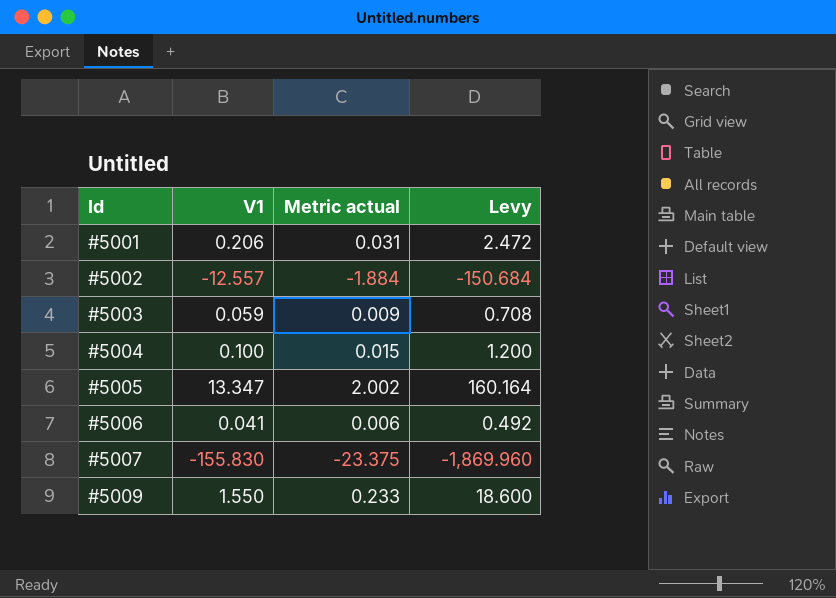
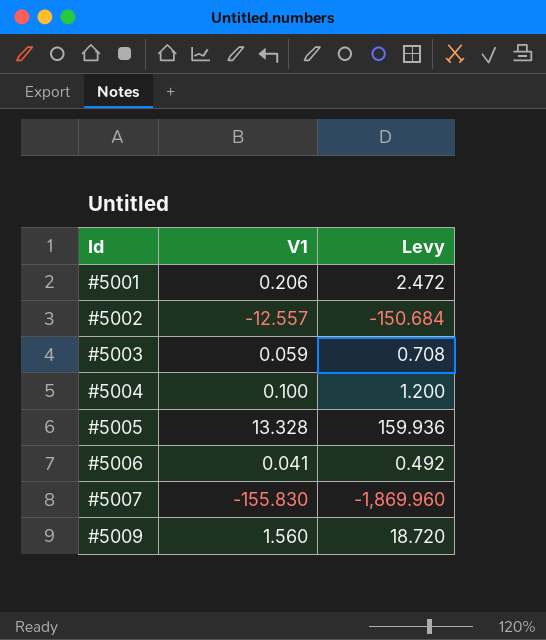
column Metric actual | formula: [V1] * 0.15 -> none
#5005 | V1: 13.347 -> 13.328
#5005 | Levy: 160.164 -> 159.936
#5009 | V1: 1.550 -> 1.560
#5009 | Levy: 18.600 -> 18.720

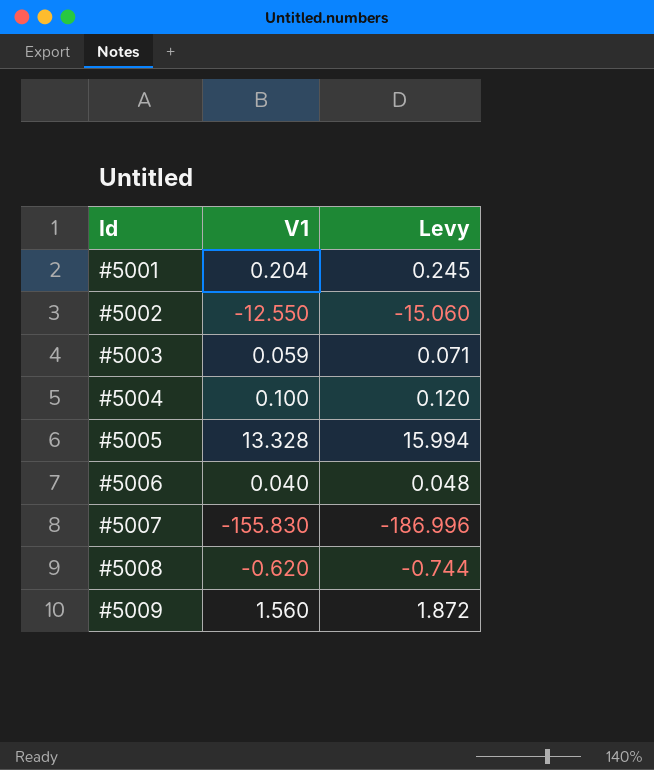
column Levy | formula: [V1] * 12 -> [V1] * 1.2
#5001 | V1: 0.206 -> 0.204
#5002 | V1: -12.557 -> -12.550
#5006 | V1: 0.041 -> 0.040
row #5008: none -> -0.620 | -0.744

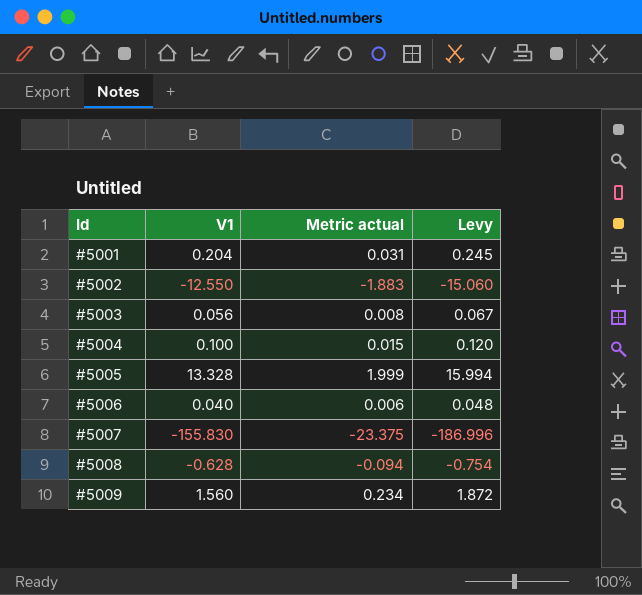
column Metric actual | formula: none -> [V1] * 0.15
#5003 | V1: 0.059 -> 0.056
#5003 | Levy: 0.071 -> 0.067
#5008 | V1: -0.620 -> -0.628
#5008 | Levy: -0.744 -> -0.754

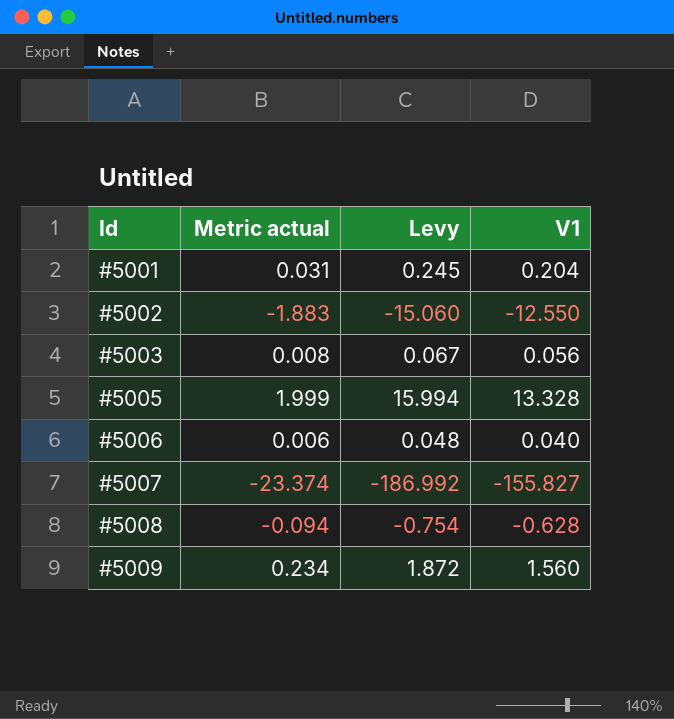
column V1 | position: 2 -> 4
row #5004: 0.100 | 0.015 | 0.120 -> none
#5007 | Metric actual: -23.375 -> -23.374
#5007 | Levy: -186.996 -> -186.992
#5007 | V1: -155.830 -> -155.827

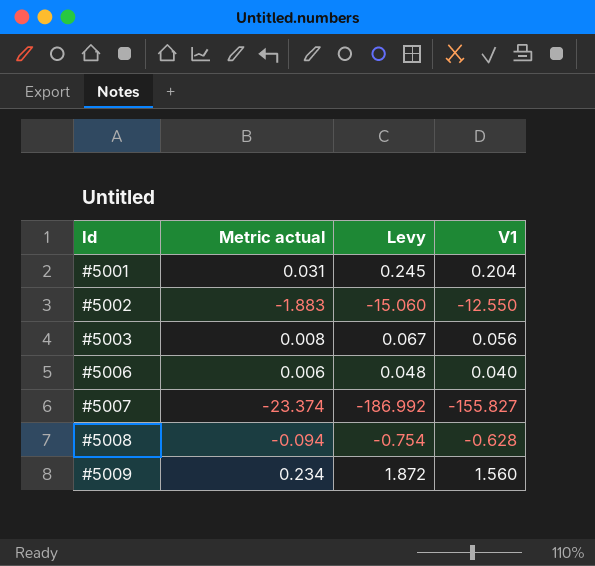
row #5005: 1.999 | 15.994 | 13.328 -> none

